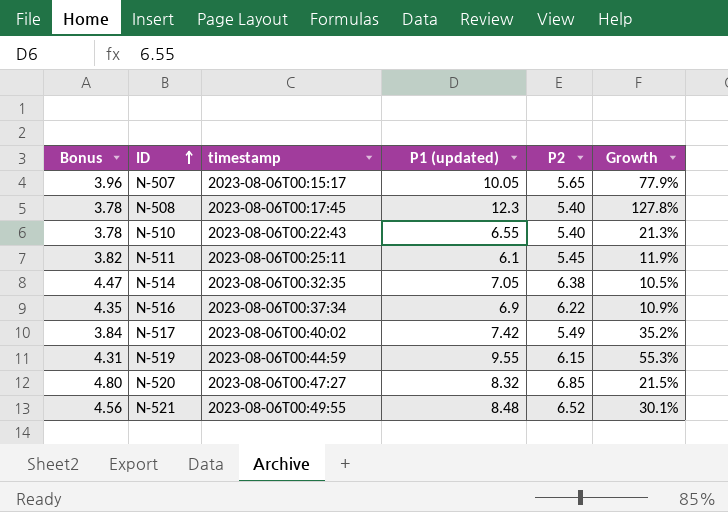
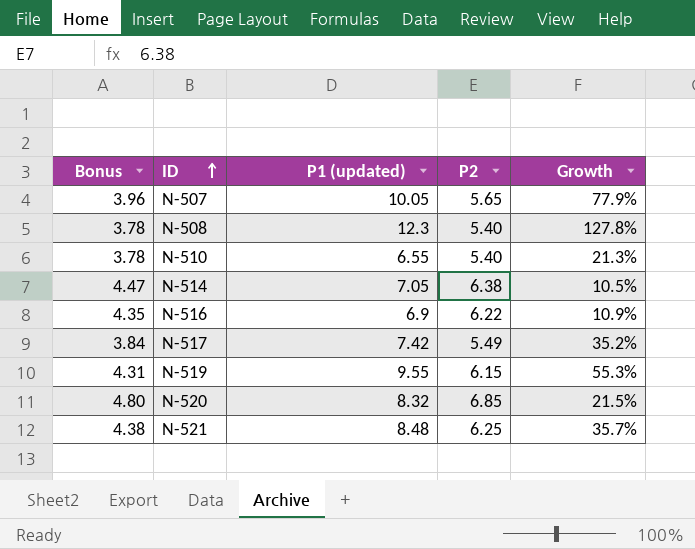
column timestamp | position: 3 -> none
row N-511: 3.82 | 2023-08-06T00:25:11 | 6.1 | 5.45 | 11.9% -> none
N-521 | Bonus: 4.56 -> 4.38
N-521 | P2: 6.52 -> 6.25
N-521 | Growth: 30.1% -> 35.7%

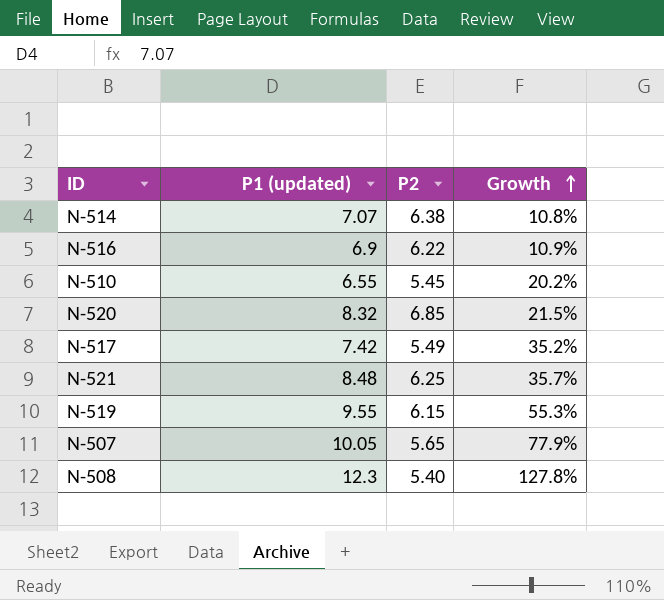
row order: ID ascending -> Growth ascending
column Bonus | formula: [P2] * 0.7 -> none
N-514 | P1 (updated): 7.05 -> 7.07
N-514 | Growth: 10.5% -> 10.8%
N-510 | P2: 5.40 -> 5.45
N-510 | Growth: 21.3% -> 20.2%

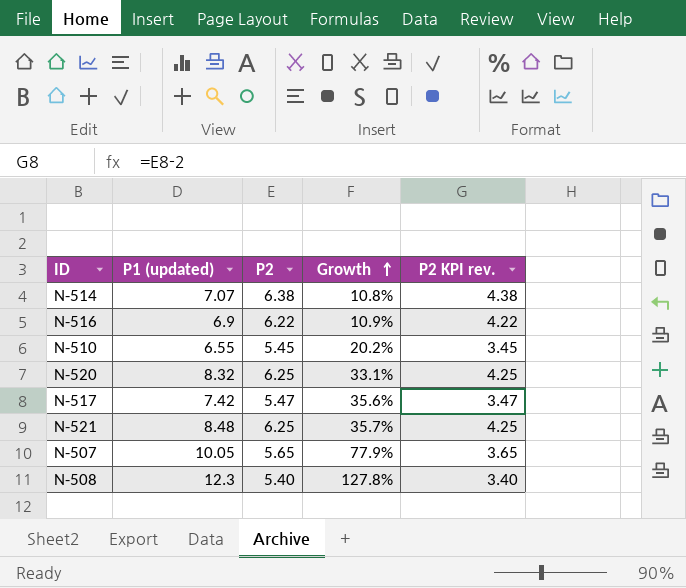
column P2 KPI rev. | formula: none -> [P2] - 2
row N-519: 9.55 | 6.15 | 55.3% -> none
N-520 | P2: 6.85 -> 6.25
N-520 | Growth: 21.5% -> 33.1%
N-517 | P2: 5.49 -> 5.47
N-517 | Growth: 35.2% -> 35.6%

